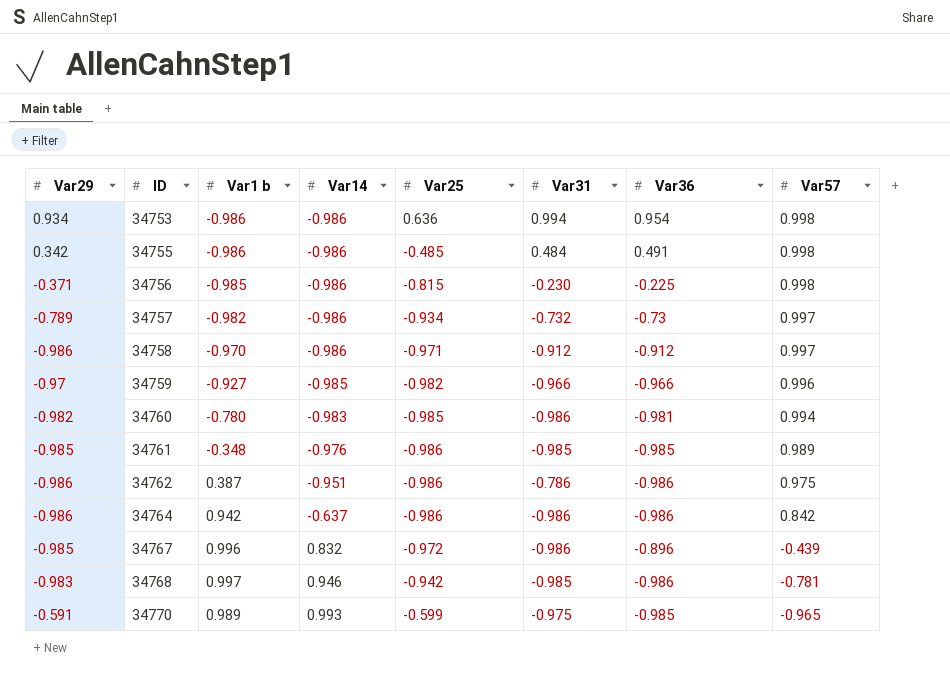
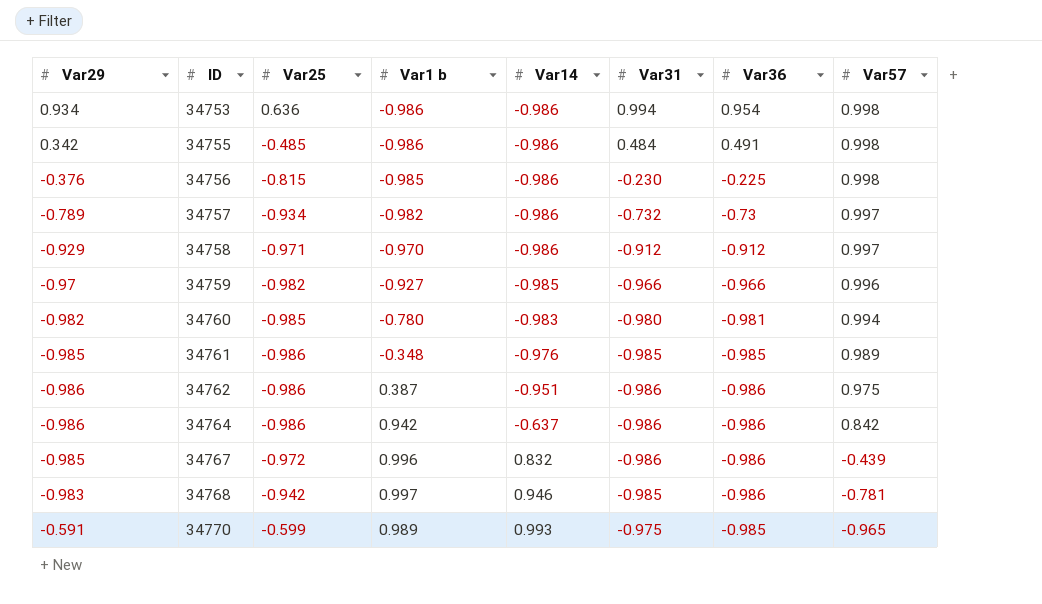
column Var25 | position: 5 -> 3
34756 | Var29: -0.371 -> -0.376
34758 | Var29: -0.986 -> -0.929
34760 | Var31: -0.986 -> -0.980
34762 | Var31: -0.786 -> -0.986
34767 | Var36: -0.896 -> -0.986

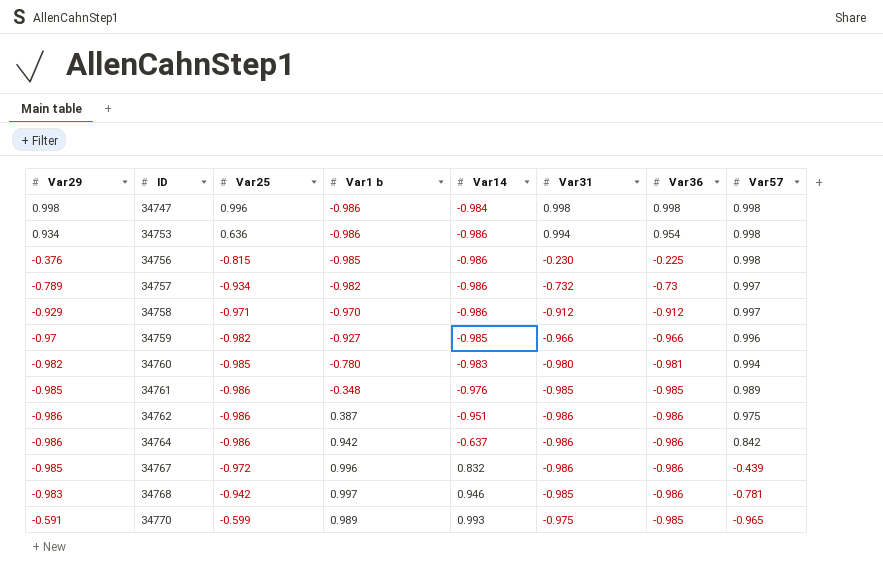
row 34755: 0.342 | -0.485 | -0.986 | -0.986 | 0.484 | 0.491 | 0.998 -> none
row 34747: none -> 0.998 | 0.996 | -0.986 | -0.984 | 0.998 | 0.998 | 0.998

